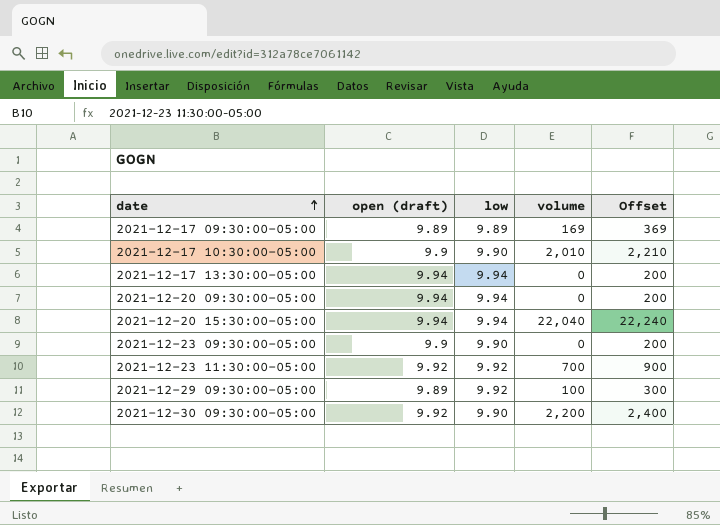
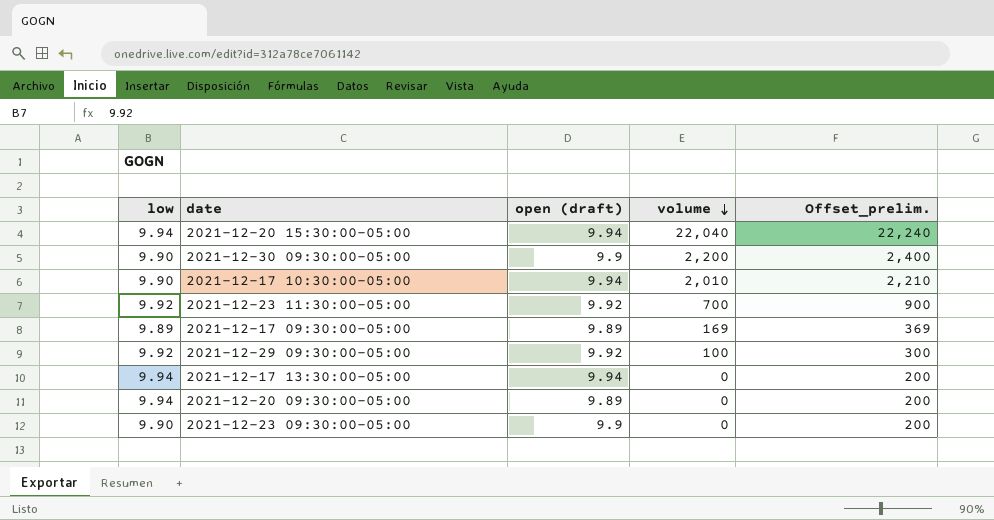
row order: date ascending -> volume descending
column low | position: 3 -> 1
column name: Offset -> Offset_prelim.
2021-12-30 09:30:00-05:00 | open (draft): 9.92 -> 9.9
2021-12-17 10:30:00-05:00 | open (draft): 9.9 -> 9.94
2021-12-29 09:30:00-05:00 | open (draft): 9.89 -> 9.92
2021-12-20 09:30:00-05:00 | open (draft): 9.94 -> 9.89

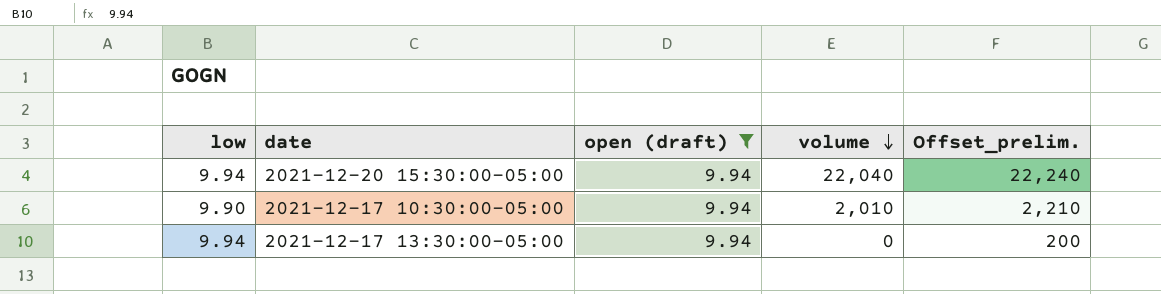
filter: none -> open (draft) = 9.94

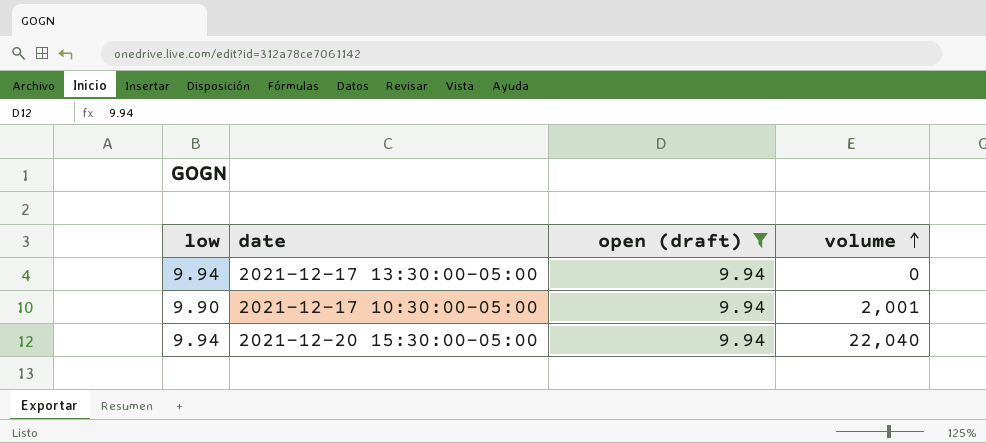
row order: volume descending -> volume ascending
column Offset_prelim. | formula: [volume] + 200 -> none
2021-12-17 10:30:00-05:00 | volume: 2,010 -> 2,001

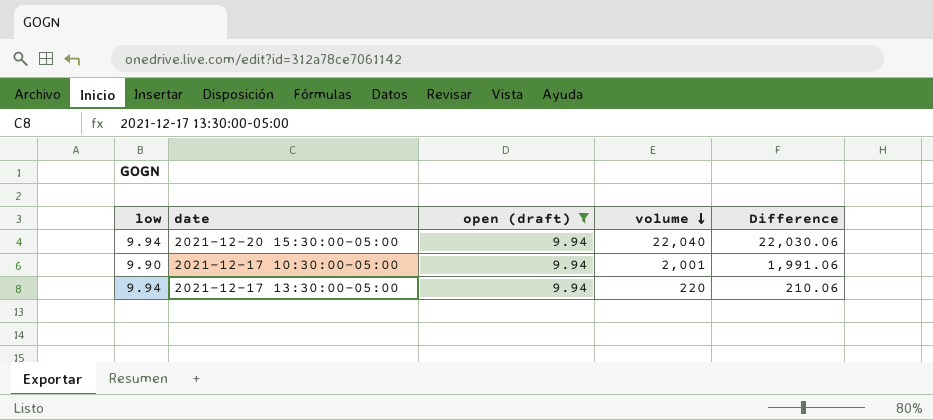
row order: volume ascending -> volume descending
column Difference | formula: none -> [volume] - [open (draft)]
2021-12-17 13:30:00-05:00 | volume: 0 -> 220

